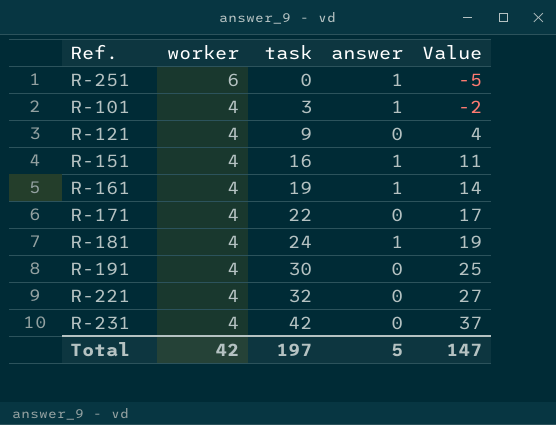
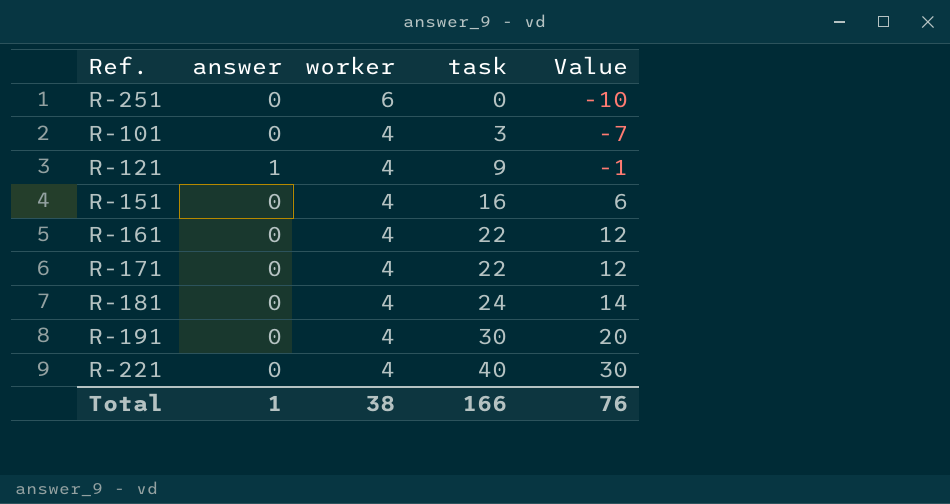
column answer | position: 4 -> 2
column Value | formula: [task] - 5 -> [task] - 10
row R-231: 4 | 42 | 0 | 37 -> none
R-251 | answer: 1 -> 0
R-101 | answer: 1 -> 0
R-121 | answer: 0 -> 1
R-151 | answer: 1 -> 0
R-161 | answer: 1 -> 0
R-161 | task: 19 -> 22
R-181 | answer: 1 -> 0
R-221 | task: 32 -> 40
Total | answer: 5 -> 1
Total | worker: 42 -> 38
Total | task: 197 -> 166
Total | Value: 147 -> 76

